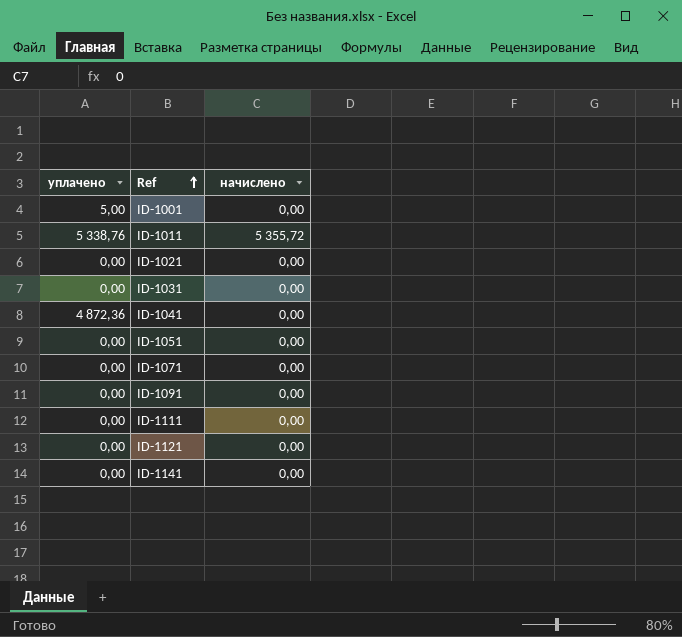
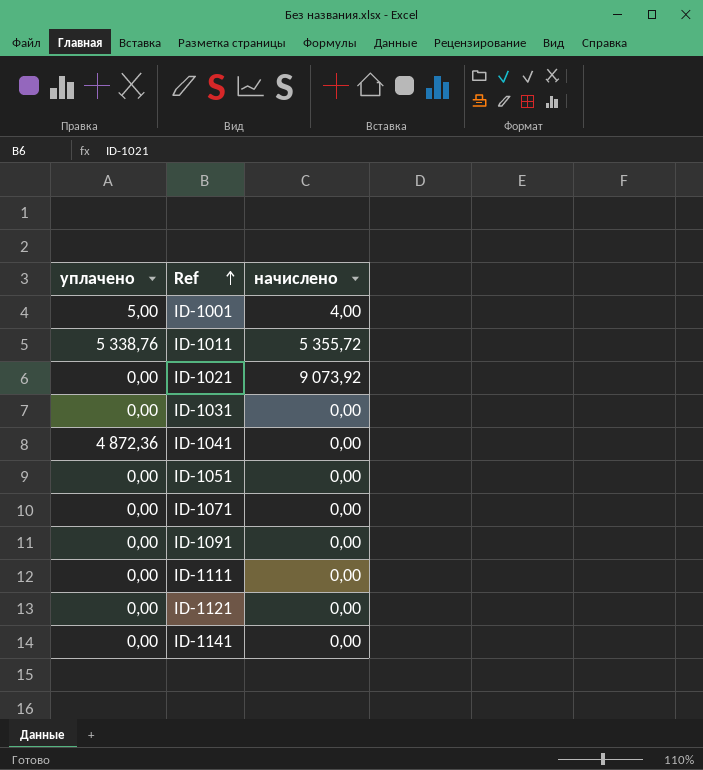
ID-1001 | начислено: 0,00 -> 4,00
ID-1021 | начислено: 0,00 -> 9 073,92

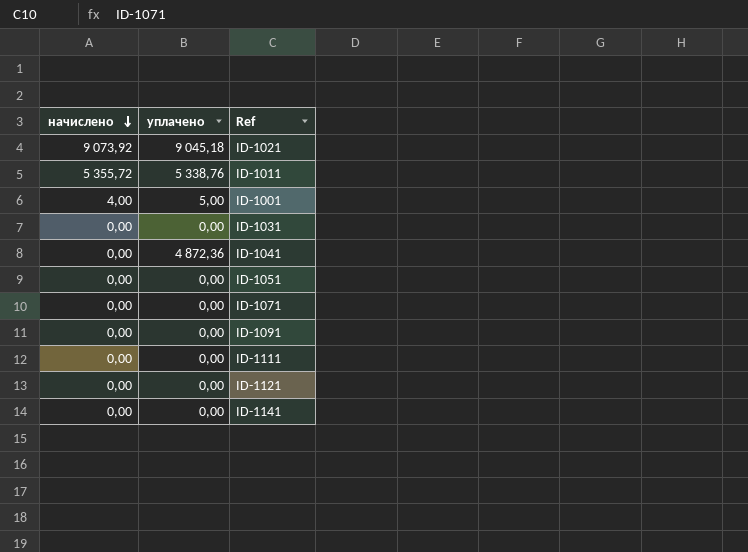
row order: Ref ascending -> начислено descending
column начислено | position: 3 -> 1
ID-1021 | уплачено: 0,00 -> 9 045,18

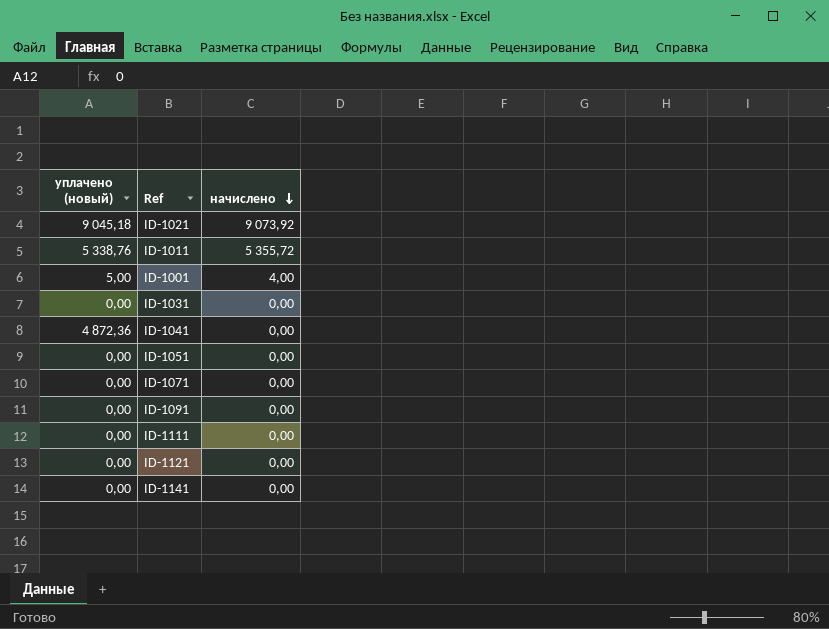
column name: уплачено -> уплачено (новый)
column начислено | position: 1 -> 3

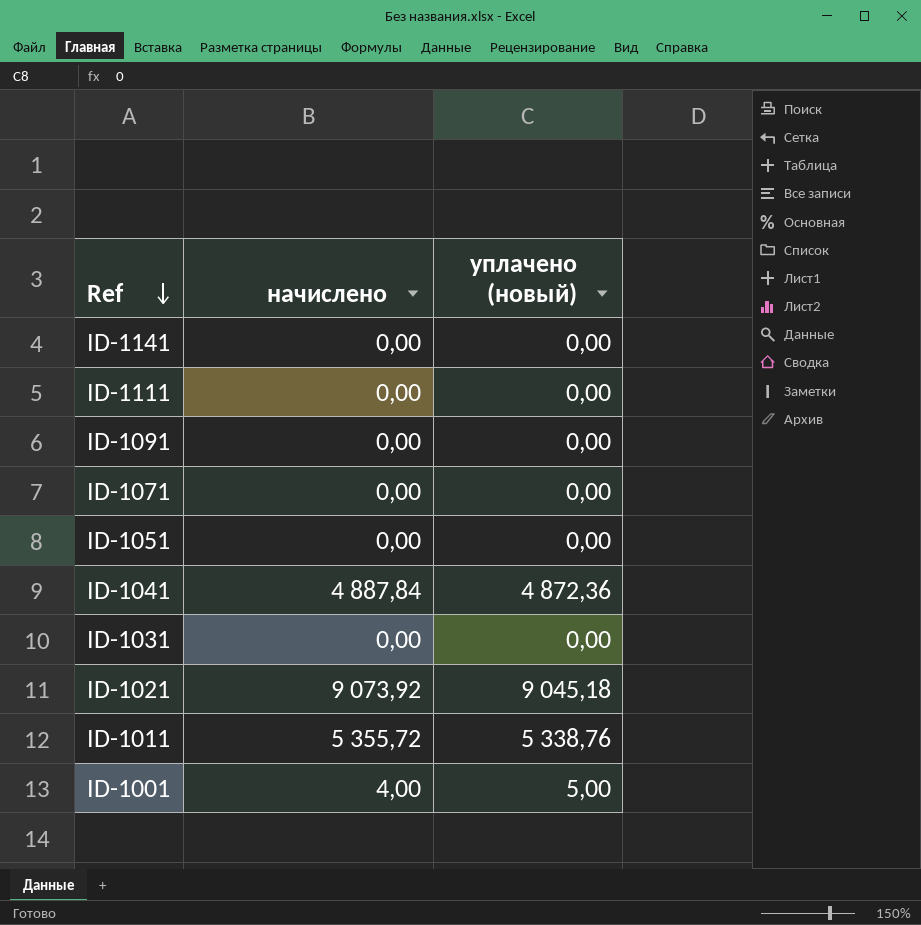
row order: начислено descending -> Ref descending
column уплачено (новый) | position: 1 -> 3
row ID-1121: 0,00 | 0,00 -> none
ID-1041 | начислено: 0,00 -> 4 887,84

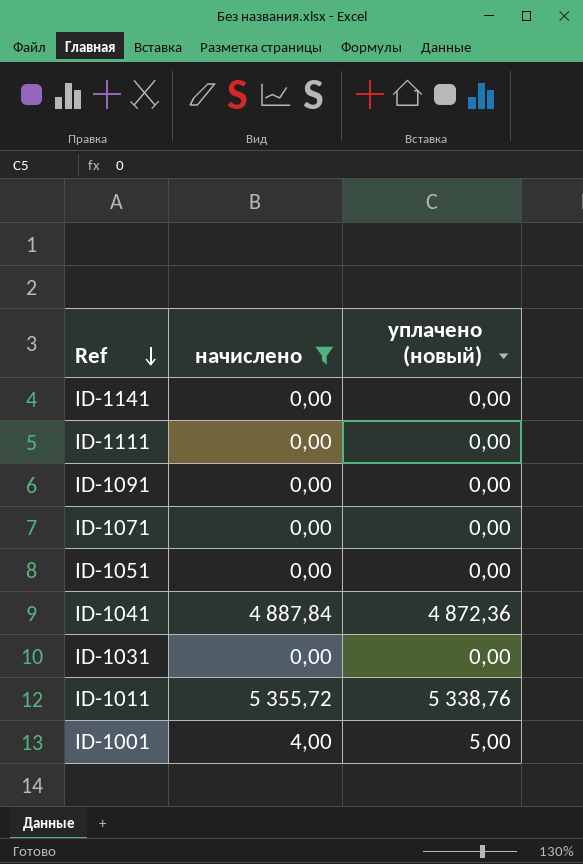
filter: none -> начислено != 9 073,92

